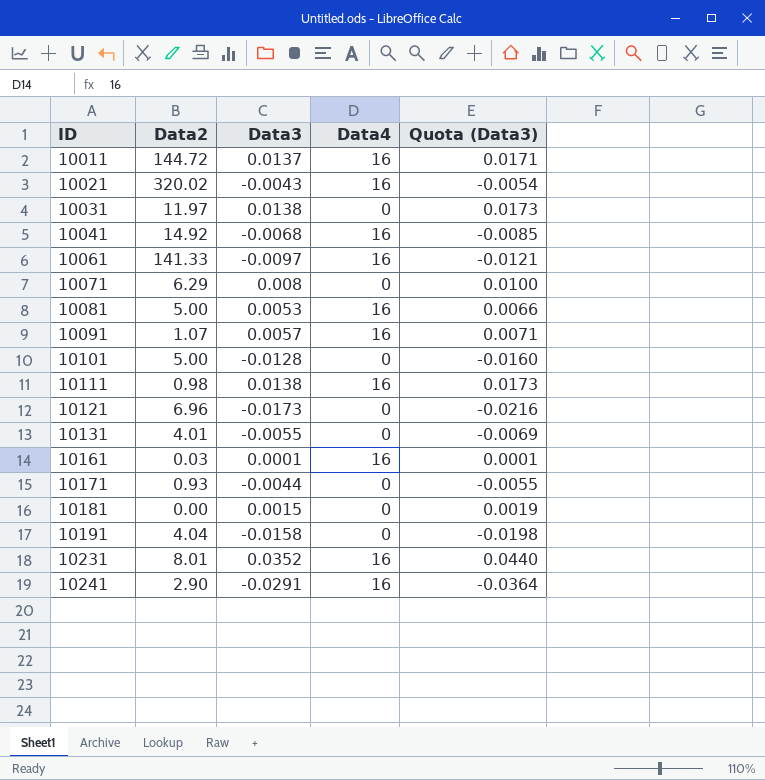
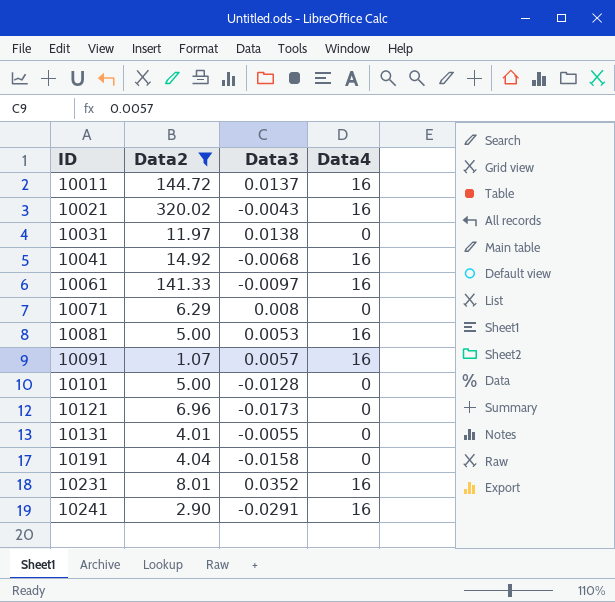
filter: none -> Data2 >= 1.07
column Quota (Data3) | formula: [Data3] * 1.25 -> none

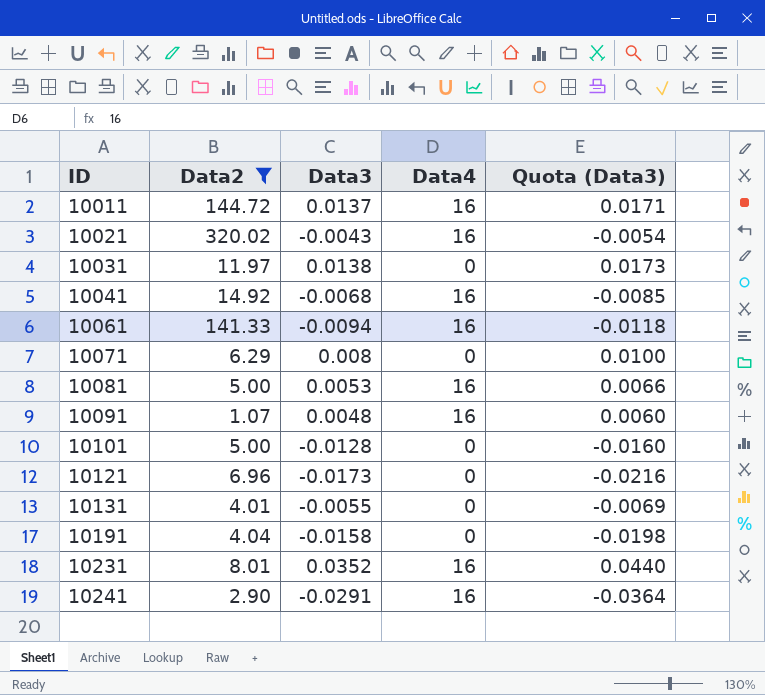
column Quota (Data3) | formula: none -> [Data3] * 1.25
10061 | Data3: -0.0097 -> -0.0094
10091 | Data3: 0.0057 -> 0.0048

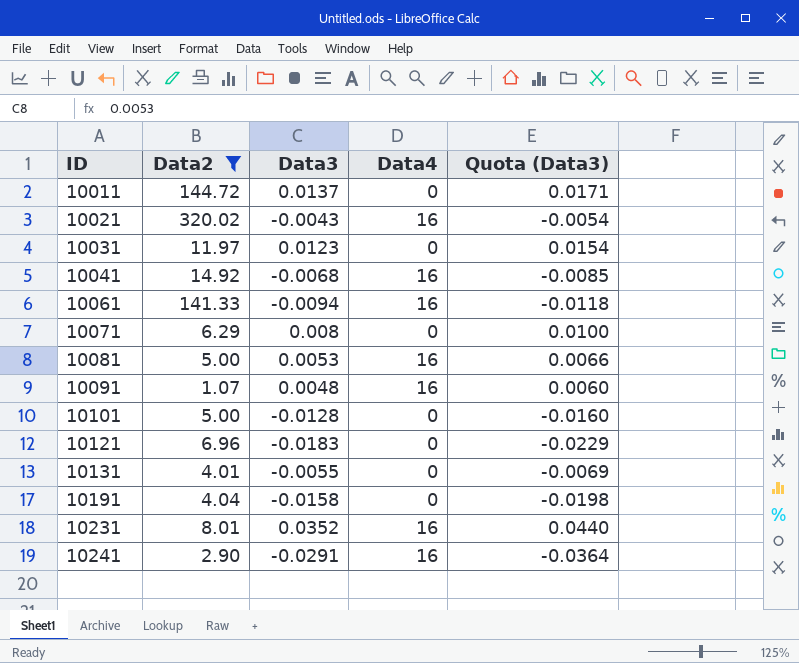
10011 | Data4: 16 -> 0
10031 | Data3: 0.0138 -> 0.0123
10031 | Quota (Data3): 0.0173 -> 0.0154
10121 | Data3: -0.0173 -> -0.0183
10121 | Quota (Data3): -0.0216 -> -0.0229

